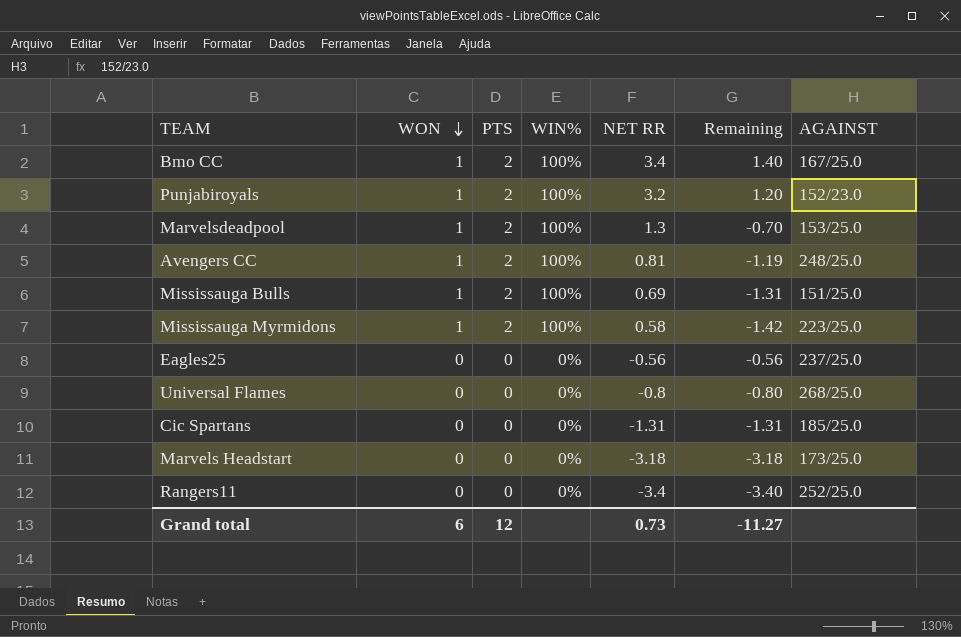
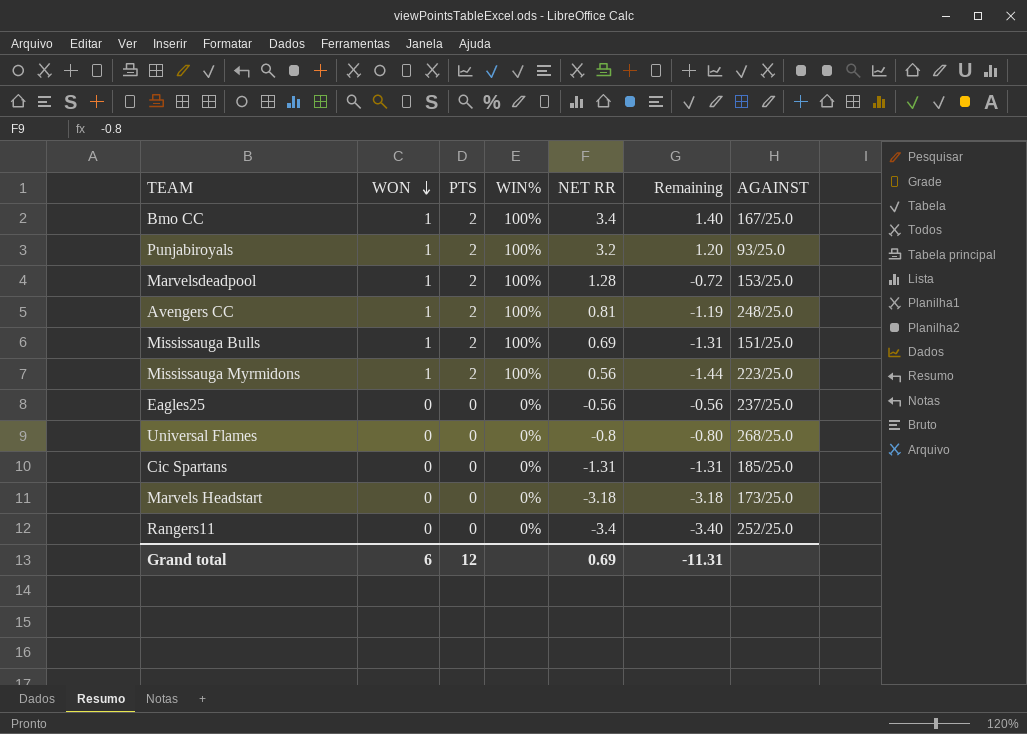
Punjabiroyals | AGAINST: 152/23.0 -> 93/25.0
Marvelsdeadpool | NET RR: 1.3 -> 1.28
Marvelsdeadpool | Remaining: -0.70 -> -0.72
Mississauga Myrmidons | NET RR: 0.58 -> 0.56
Mississauga Myrmidons | Remaining: -1.42 -> -1.44
Grand total | NET RR: 0.73 -> 0.69
Grand total | Remaining: -11.27 -> -11.31

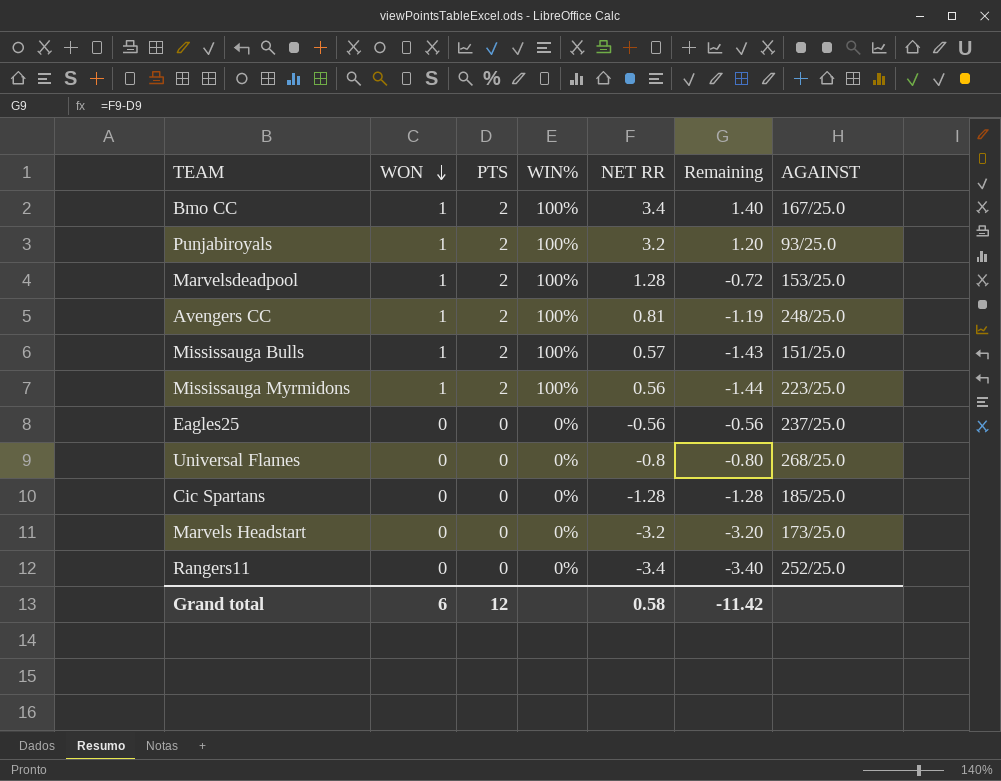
Mississauga Bulls | NET RR: 0.69 -> 0.57
Mississauga Bulls | Remaining: -1.31 -> -1.43
Cic Spartans | NET RR: -1.31 -> -1.28
Cic Spartans | Remaining: -1.31 -> -1.28
Marvels Headstart | NET RR: -3.18 -> -3.2
Marvels Headstart | Remaining: -3.18 -> -3.20
Grand total | NET RR: 0.69 -> 0.58
Grand total | Remaining: -11.31 -> -11.42

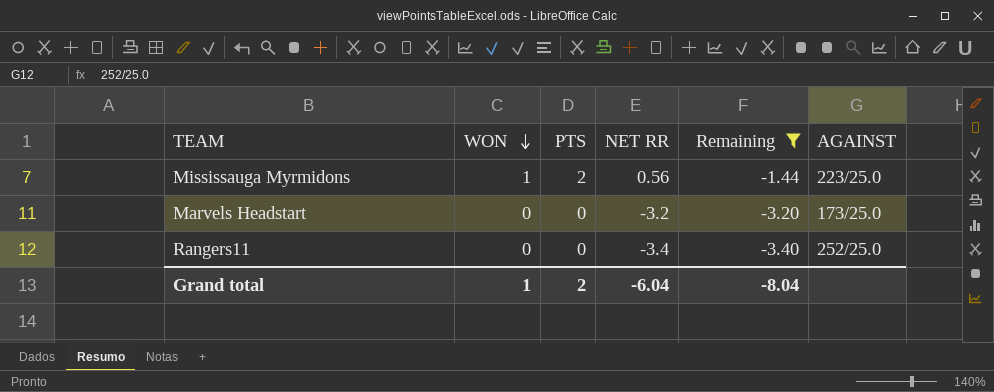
filter: none -> Remaining <= -1.44
column WIN% | position: 4 -> none
Grand total | WON: 6 -> 1
Grand total | PTS: 12 -> 2
Grand total | NET RR: 0.58 -> -6.04
Grand total | Remaining: -11.42 -> -8.04

